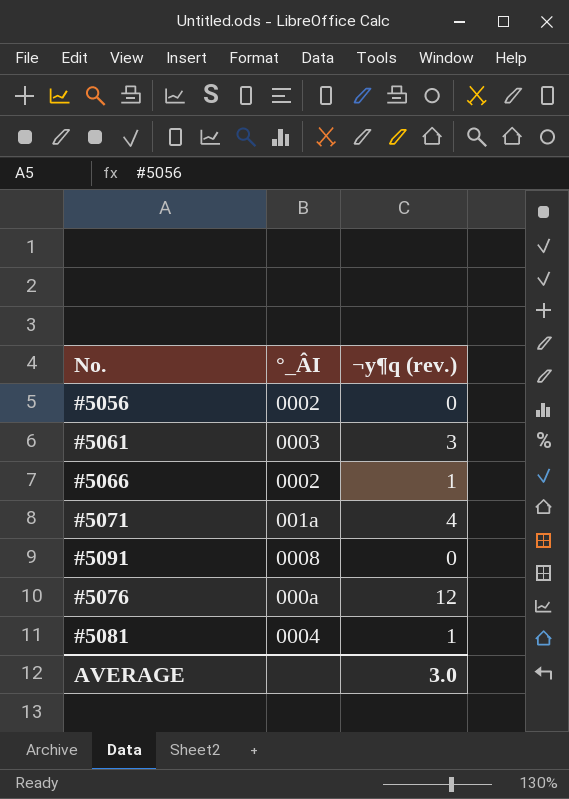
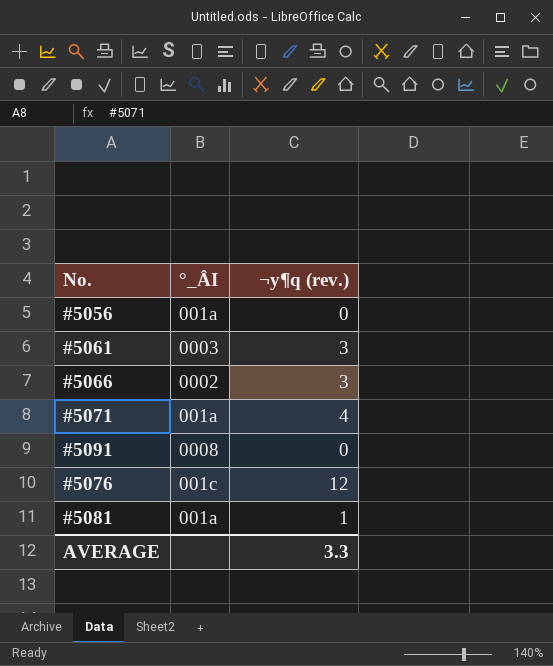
#5056 | °_ÂI: 0002 -> 001a
#5066 | ¬y¶q (rev.): 1 -> 3
#5076 | °_ÂI: 000a -> 001c
#5081 | °_ÂI: 0004 -> 001a
AVERAGE | ¬y¶q (rev.): 3.0 -> 3.3

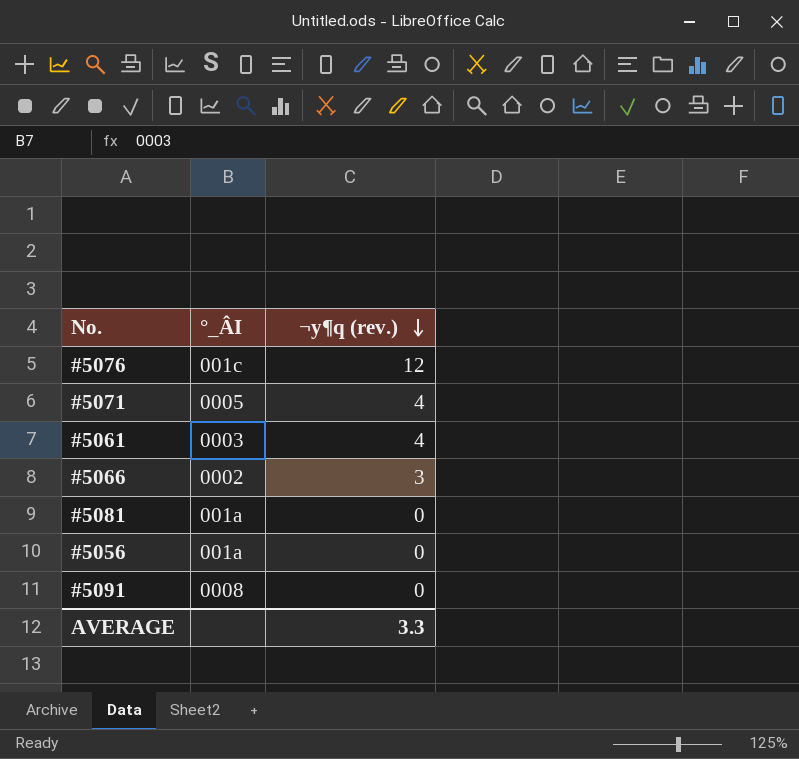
row order: none -> ¬y¶q (rev.) descending
#5071 | °_ÂI: 001a -> 0005
#5061 | ¬y¶q (rev.): 3 -> 4
#5081 | ¬y¶q (rev.): 1 -> 0

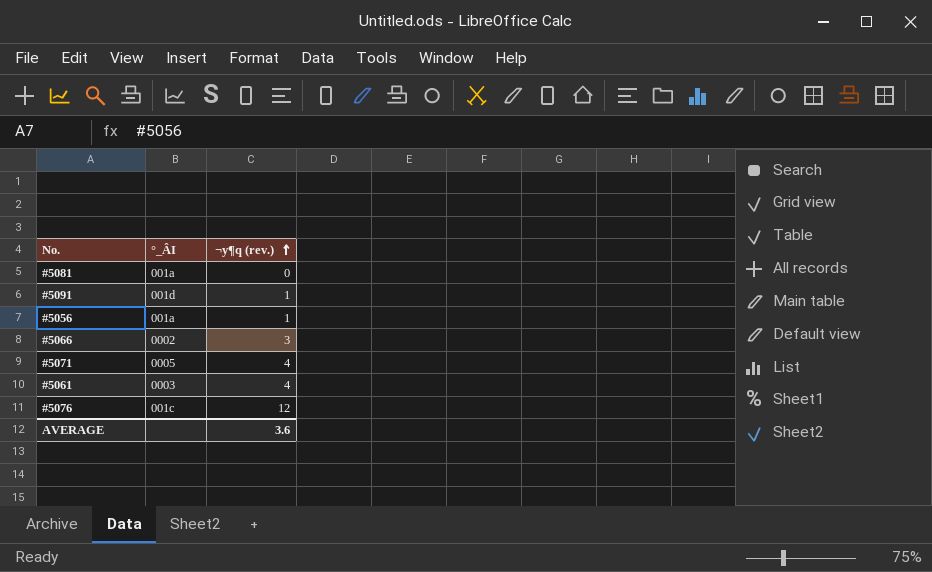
row order: ¬y¶q (rev.) descending -> ¬y¶q (rev.) ascending
#5091 | °_ÂI: 0008 -> 001d
#5091 | ¬y¶q (rev.): 0 -> 1
#5056 | ¬y¶q (rev.): 0 -> 1
AVERAGE | ¬y¶q (rev.): 3.3 -> 3.6

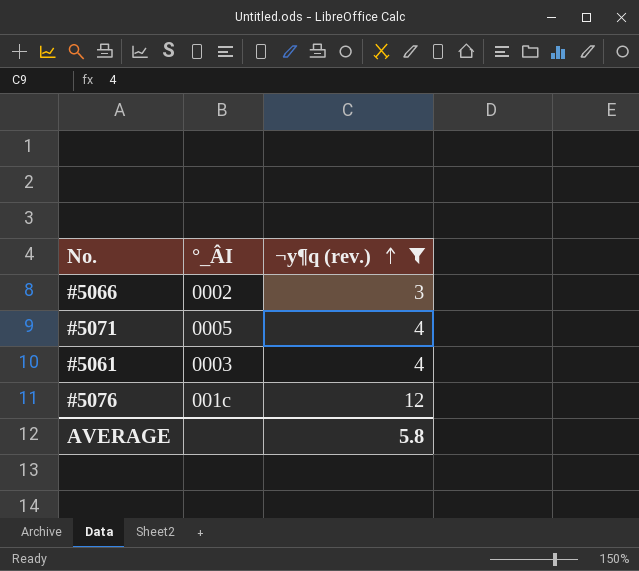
filter: none -> ¬y¶q (rev.) >= 3
AVERAGE | ¬y¶q (rev.): 3.6 -> 5.8

